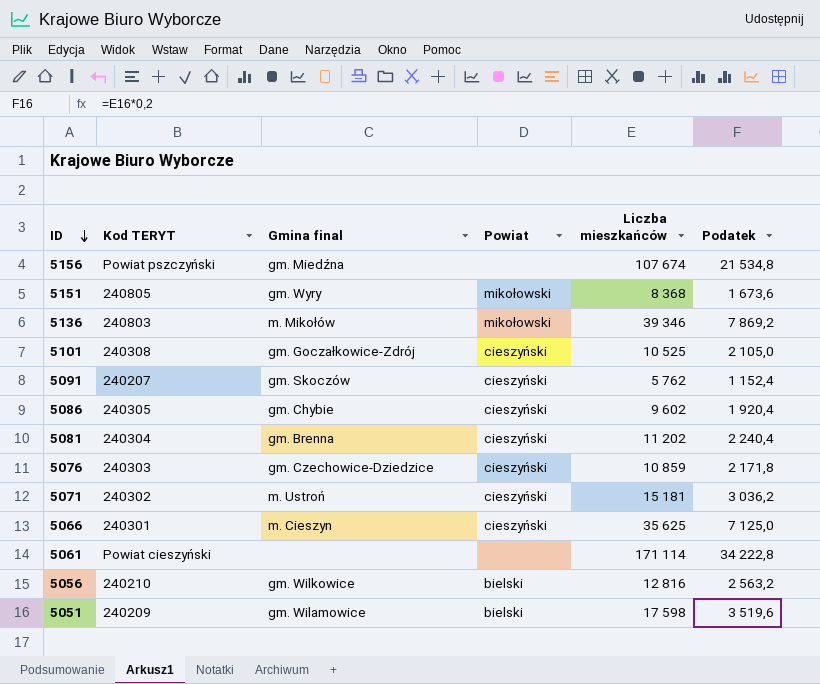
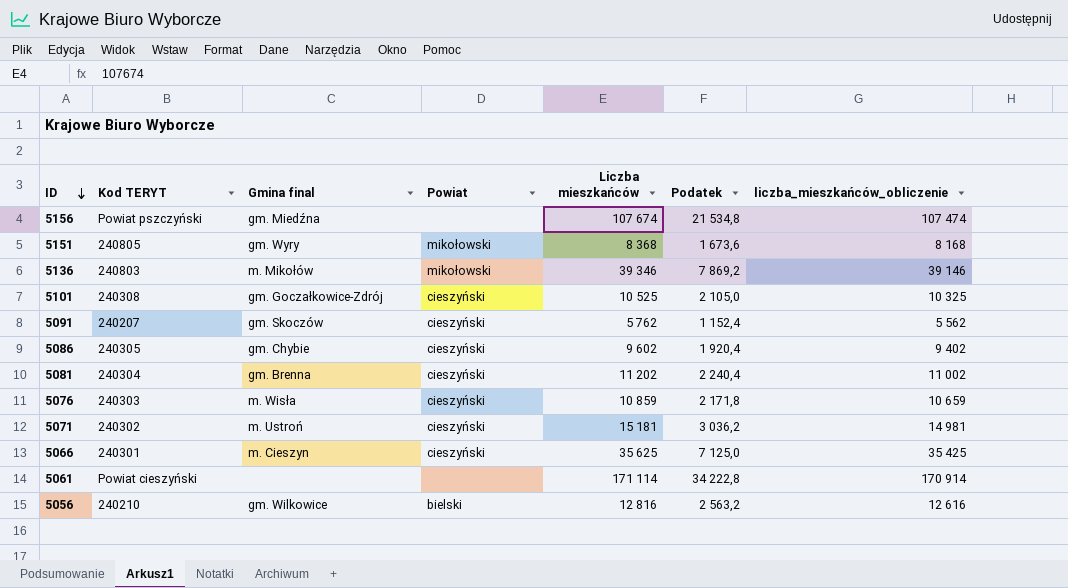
column liczba_mieszkańców_obliczenie | formula: none -> [Liczba mieszkańców] - 200
row 5051: 240209 | gm. Wilamowice | bielski | 17 598 | 3 519,6 -> none
5076 | Gmina final: gm. Czechowice-Dziedzice -> m. Wisła

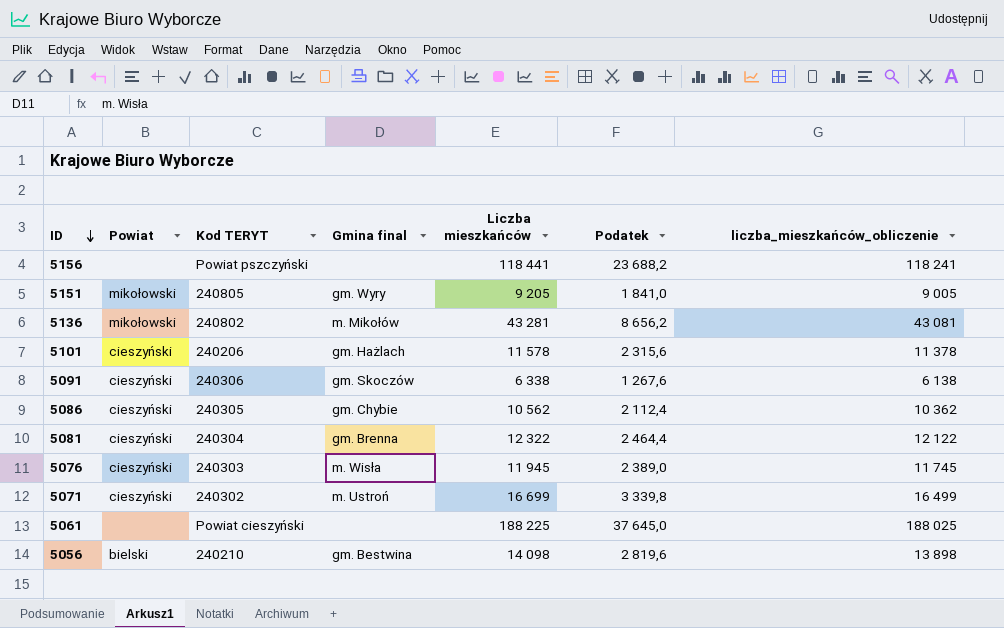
column Powiat | position: 4 -> 2
row 5066: 240301 | m. Cieszyn | cieszyński | 35 625 | 7 125,0 | 35 425 -> none
5156 | Gmina final: gm. Miedźna -> none
5156 | Liczba mieszkańców: 107 674 -> 118 441
5156 | Podatek: 21 534,8 -> 23 688,2
5156 | liczba_mieszkańców_obliczenie: 107 474 -> 118 241
5151 | Liczba mieszkańców: 8 368 -> 9 205
5151 | Podatek: 1 673,6 -> 1 841,0
5151 | liczba_mieszkańców_obliczenie: 8 168 -> 9 005
5136 | Kod TERYT: 240803 -> 240802
5136 | Liczba mieszkańców: 39 346 -> 43 281
5136 | Podatek: 7 869,2 -> 8 656,2
5136 | liczba_mieszkańców_obliczenie: 39 146 -> 43 081
5101 | Kod TERYT: 240308 -> 240206
5101 | Gmina final: gm. Goczałkowice-Zdrój -> gm. Hażlach
5101 | Liczba mieszkańców: 10 525 -> 11 578
5101 | Podatek: 2 105,0 -> 2 315,6
5101 | liczba_mieszkańców_obliczenie: 10 325 -> 11 378
5091 | Kod TERYT: 240207 -> 240306
5091 | Liczba mieszkańców: 5 762 -> 6 338
5091 | Podatek: 1 152,4 -> 1 267,6
5091 | liczba_mieszkańców_obliczenie: 5 562 -> 6 138
5086 | Liczba mieszkańców: 9 602 -> 10 562
5086 | Podatek: 1 920,4 -> 2 112,4
5086 | liczba_mieszkańców_obliczenie: 9 402 -> 10 362
5081 | Liczba mieszkańców: 11 202 -> 12 322
5081 | Podatek: 2 240,4 -> 2 464,4
5081 | liczba_mieszkańców_obliczenie: 11 002 -> 12 122
5076 | Liczba mieszkańców: 10 859 -> 11 945
5076 | Podatek: 2 171,8 -> 2 389,0
5076 | liczba_mieszkańców_obliczenie: 10 659 -> 11 745
5071 | Liczba mieszkańców: 15 181 -> 16 699
5071 | Podatek: 3 036,2 -> 3 339,8
5071 | liczba_mieszkańców_obliczenie: 14 981 -> 16 499
5061 | Liczba mieszkańców: 171 114 -> 188 225
5061 | Podatek: 34 222,8 -> 37 645,0
5061 | liczba_mieszkańców_obliczenie: 170 914 -> 188 025
5056 | Gmina final: gm. Wilkowice -> gm. Bestwina
5056 | Liczba mieszkańców: 12 816 -> 14 098
5056 | Podatek: 2 563,2 -> 2 819,6
5056 | liczba_mieszkańców_obliczenie: 12 616 -> 13 898

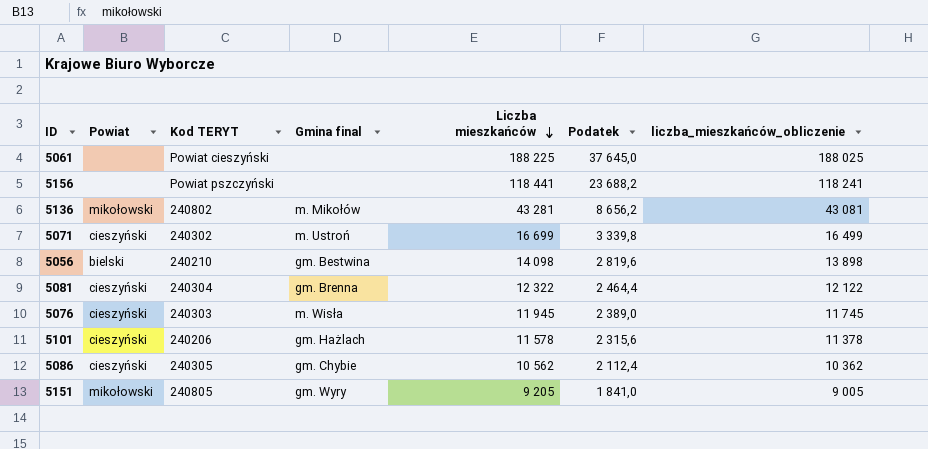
row order: ID descending -> Liczba mieszkańców descending
row 5091: cieszyński | 240306 | gm. Skoczów | 6 338 | 1 267,6 | 6 138 -> none

